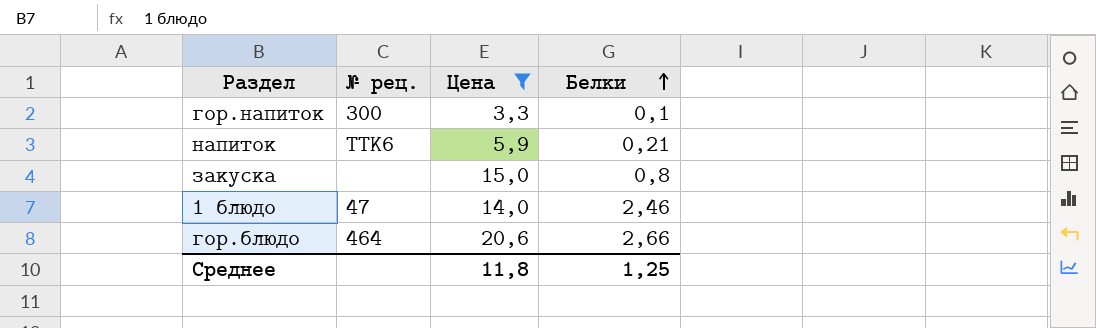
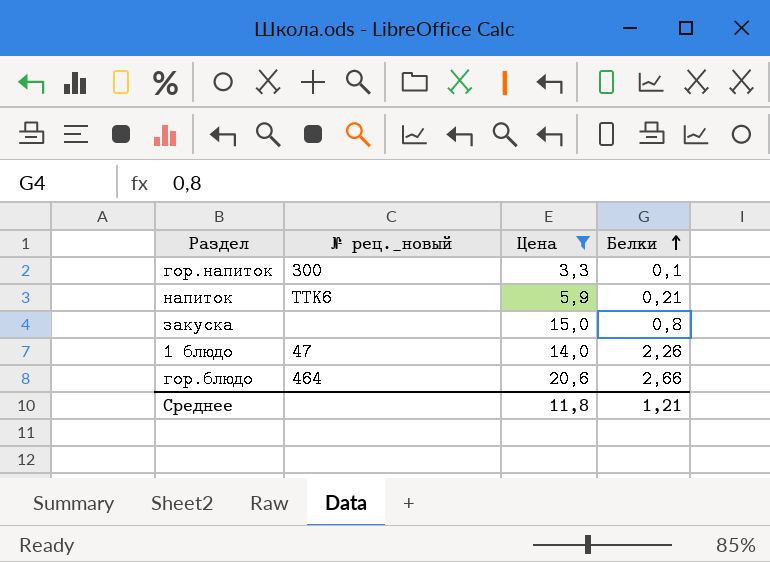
column name: № рец. -> № рец._новый
1 блюдо | Белки: 2,46 -> 2,26
Среднее | Белки: 1,25 -> 1,21

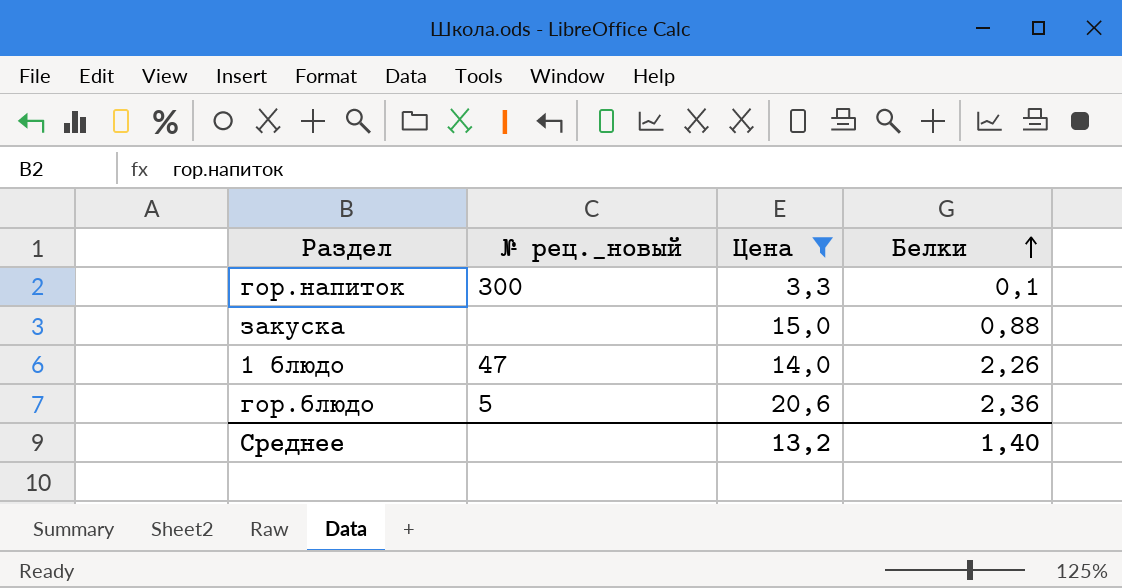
row напиток: ТТК6 | 5,9 | 0,21 -> none
закуска | Белки: 0,8 -> 0,88
гор.блюдо | № рец._новый: 464 -> 5
гор.блюдо | Белки: 2,66 -> 2,36
Среднее | Цена: 11,8 -> 13,2
Среднее | Белки: 1,21 -> 1,40

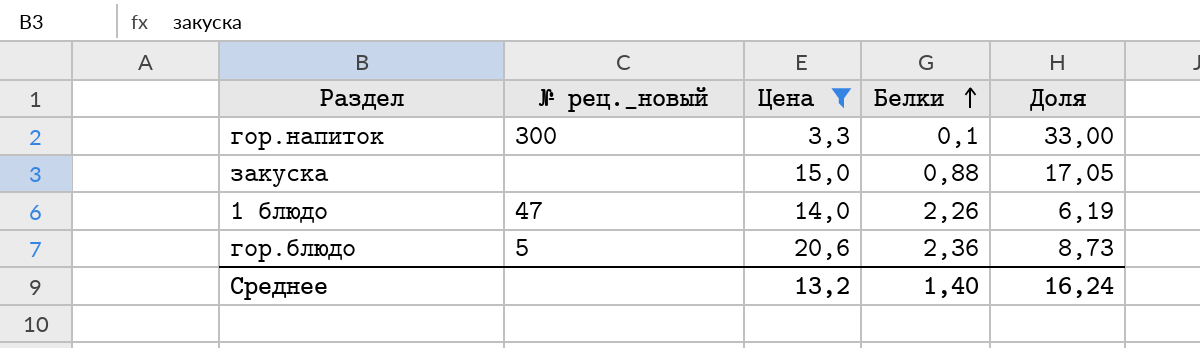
column Доля | formula: none -> [Цена] / [Белки]

